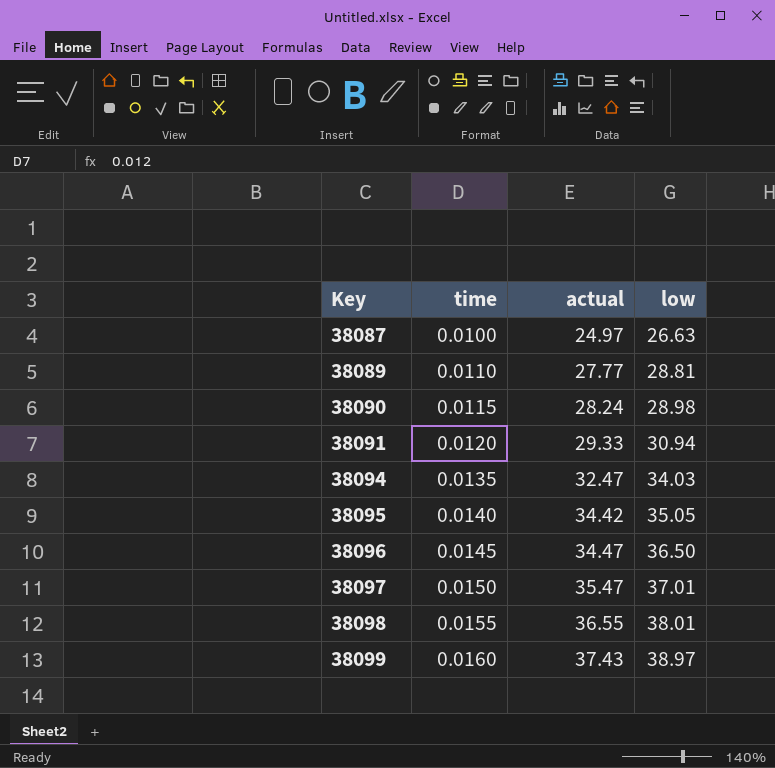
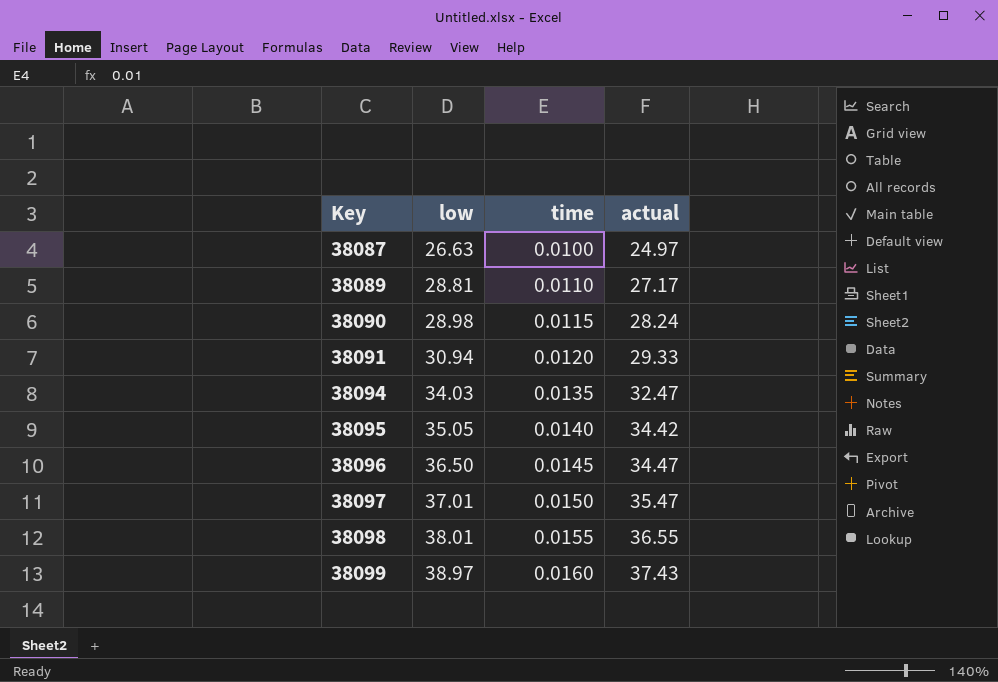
column low | position: 4 -> 2
38089 | actual: 27.77 -> 27.17

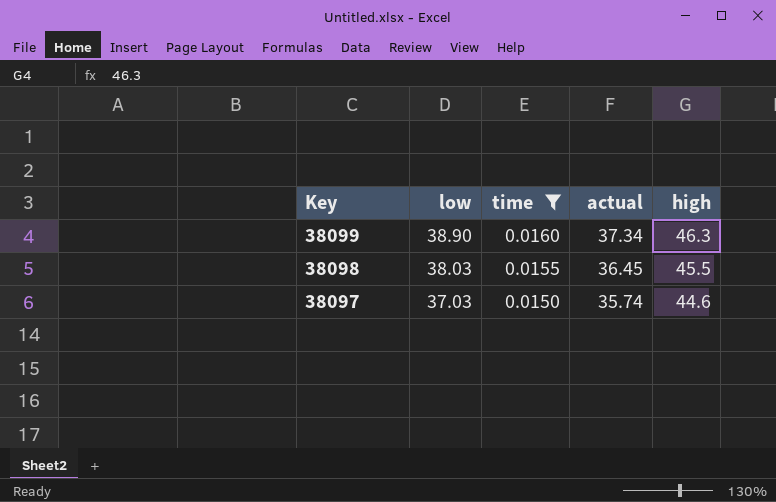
filter: none -> time >= 0.0150
row order: Key ascending -> Key descending
column high | position: none -> 5
38099 | low: 38.97 -> 38.90
38099 | actual: 37.43 -> 37.34
38098 | low: 38.01 -> 38.03
38098 | actual: 36.55 -> 36.45
38097 | low: 37.01 -> 37.03
38097 | actual: 35.47 -> 35.74

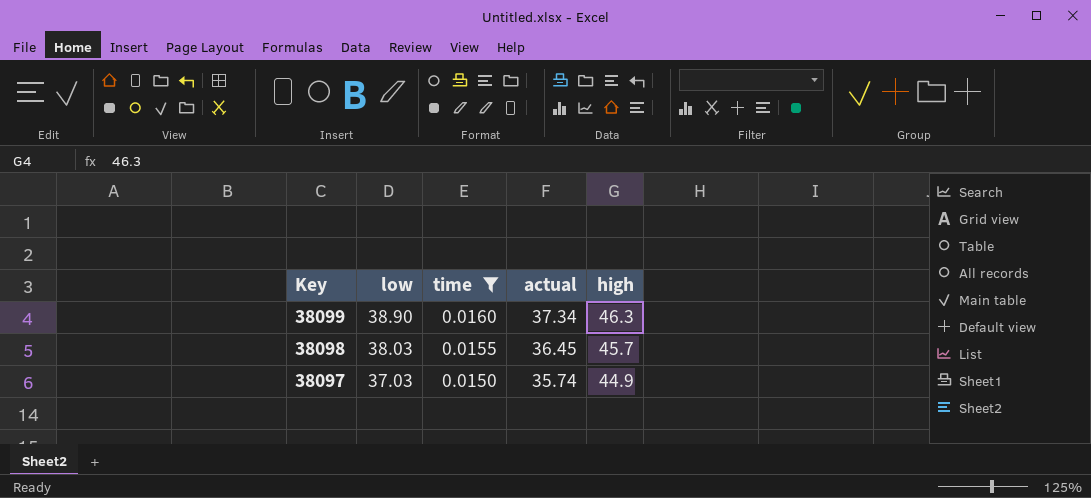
38098 | high: 45.5 -> 45.7
38097 | high: 44.6 -> 44.9

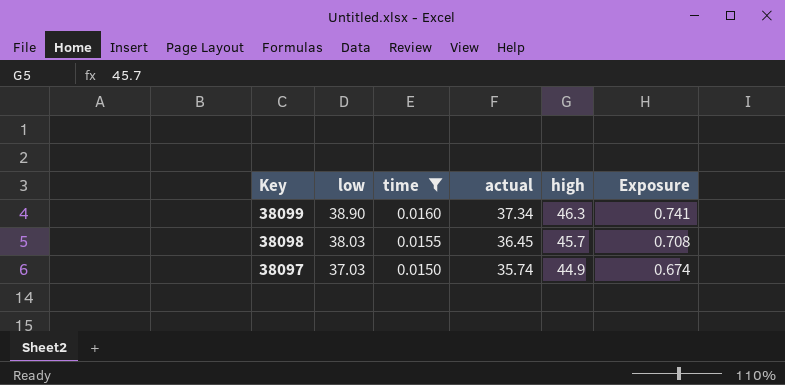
column Exposure | formula: none -> [time] * [high]

